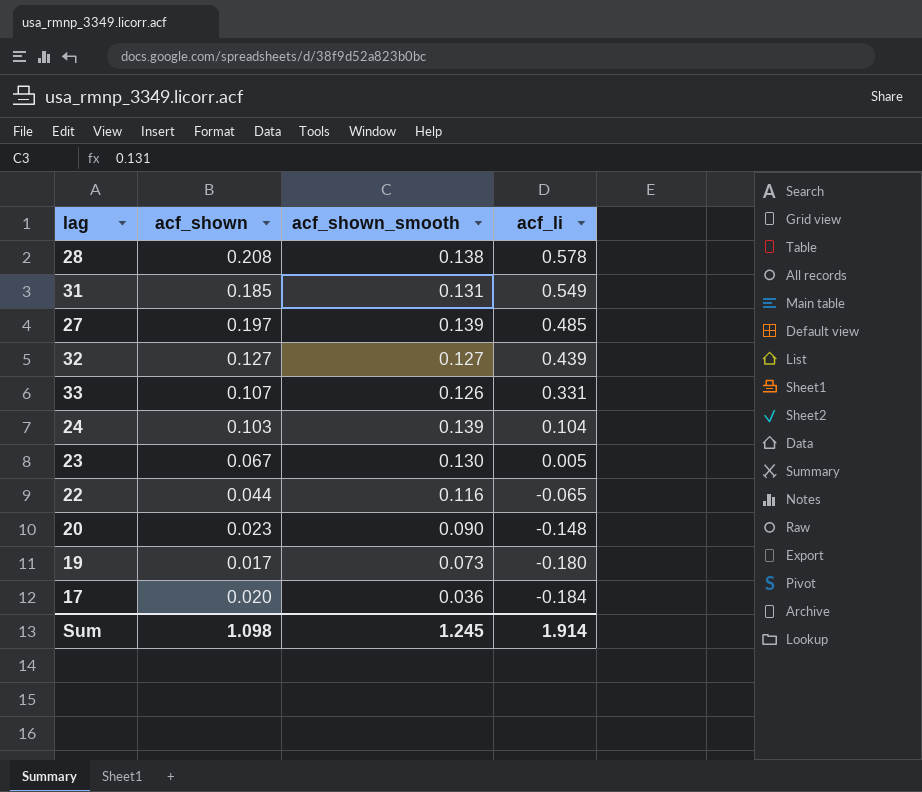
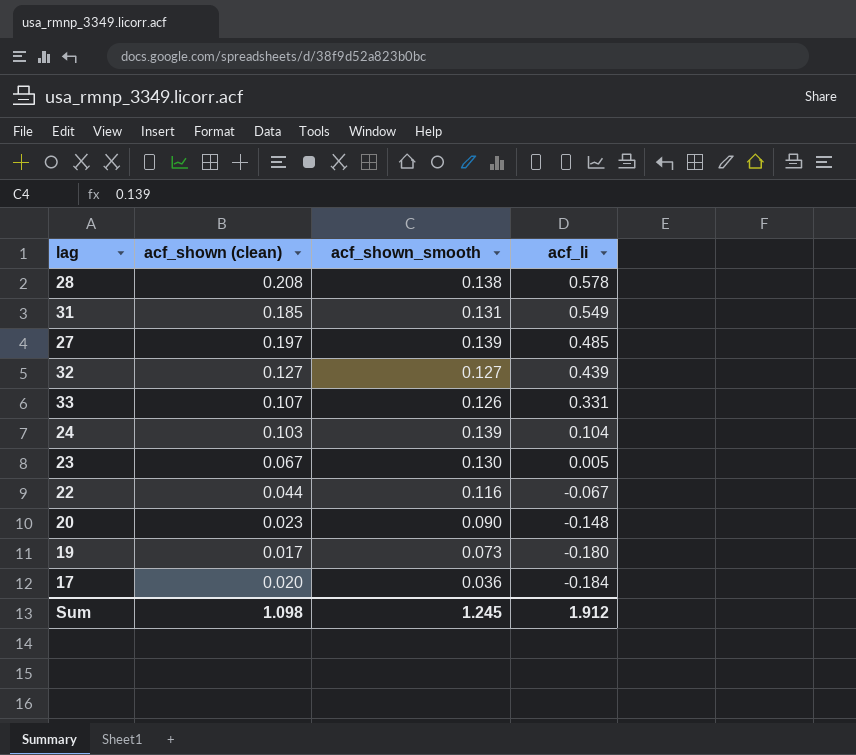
column name: acf_shown -> acf_shown (clean)
22 | acf_li: -0.065 -> -0.067
Sum | acf_li: 1.914 -> 1.912

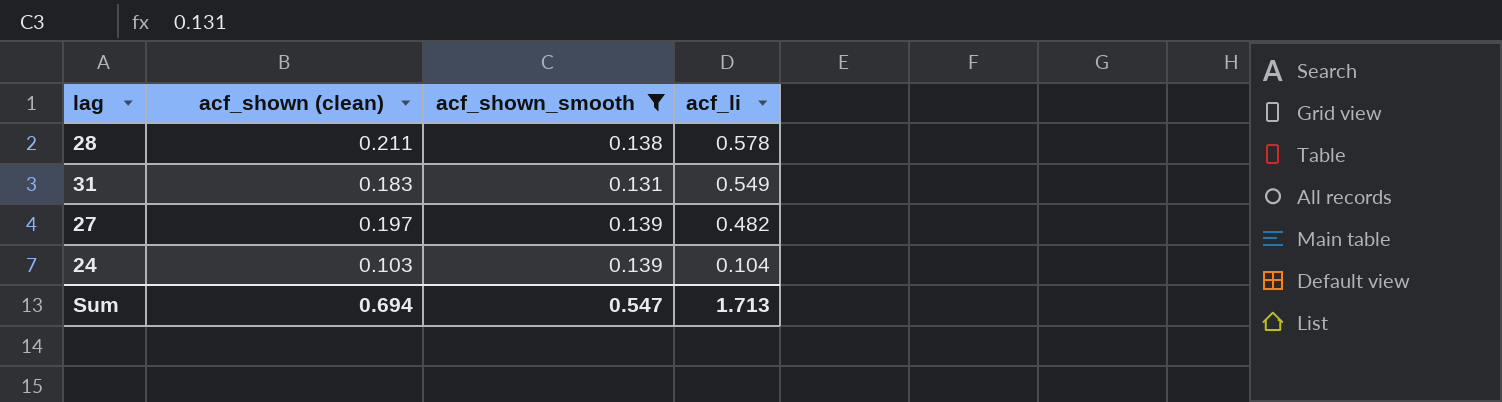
filter: none -> acf_shown_smooth >= 0.131
28 | acf_shown (clean): 0.208 -> 0.211
31 | acf_shown (clean): 0.185 -> 0.183
27 | acf_li: 0.485 -> 0.482
Sum | acf_shown (clean): 1.098 -> 0.694
Sum | acf_shown_smooth: 1.245 -> 0.547
Sum | acf_li: 1.912 -> 1.713

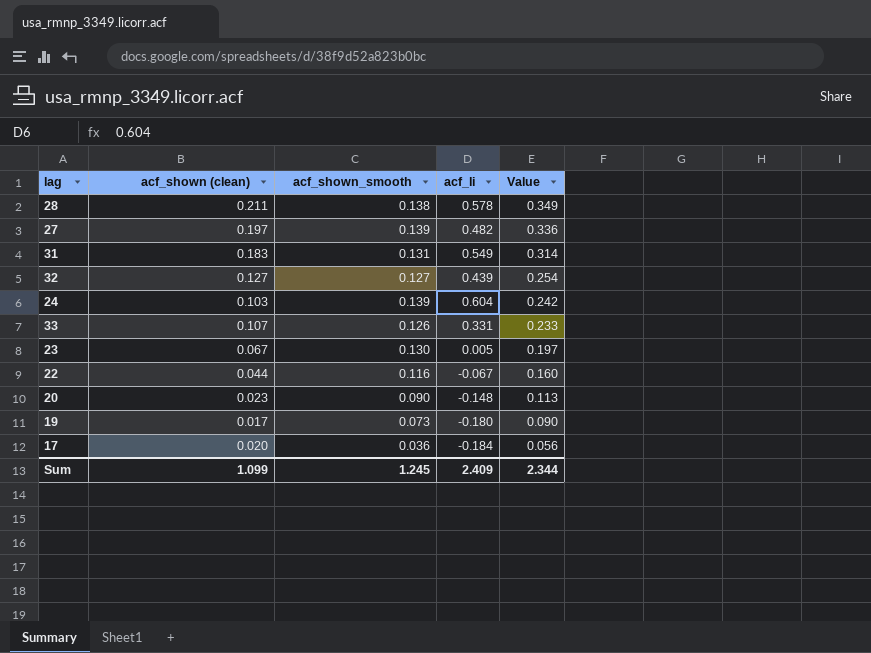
filter: acf_shown_smooth >= 0.131 -> none
row order: acf_li descending -> Value descending
column Value | formula: none -> [acf_shown (clean)] + [acf_shown_smooth]
24 | acf_li: 0.104 -> 0.604
Sum | acf_shown (clean): 0.694 -> 1.099
Sum | acf_shown_smooth: 0.547 -> 1.245
Sum | acf_li: 1.713 -> 2.409

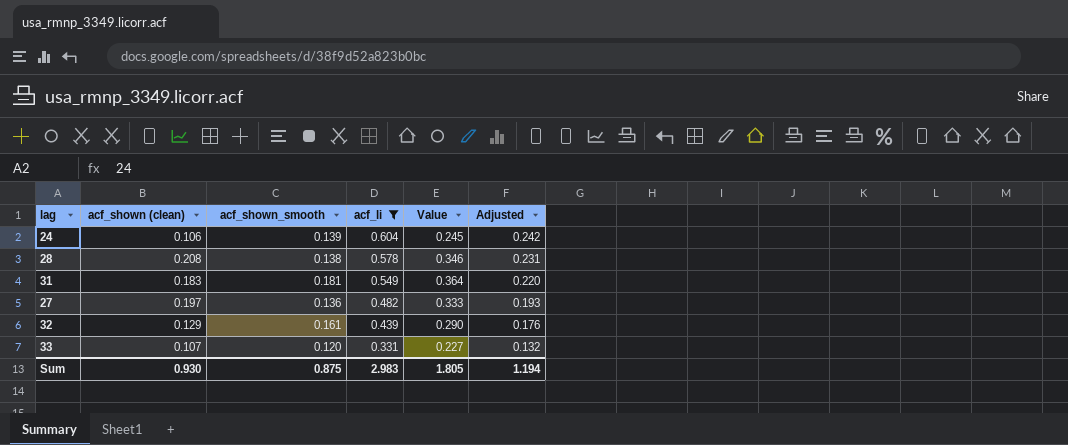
filter: none -> acf_li >= 0.331
row order: Value descending -> acf_li descending
column Adjusted | formula: none -> [acf_li] * 0.4
24 | acf_shown (clean): 0.103 -> 0.106
24 | Value: 0.242 -> 0.245
28 | acf_shown (clean): 0.211 -> 0.208
28 | Value: 0.349 -> 0.346
31 | acf_shown_smooth: 0.131 -> 0.181
31 | Value: 0.314 -> 0.364
27 | acf_shown_smooth: 0.139 -> 0.136
27 | Value: 0.336 -> 0.333
32 | acf_shown (clean): 0.127 -> 0.129
32 | acf_shown_smooth: 0.127 -> 0.161
32 | Value: 0.254 -> 0.290
33 | acf_shown_smooth: 0.126 -> 0.120
33 | Value: 0.233 -> 0.227
Sum | acf_shown (clean): 1.099 -> 0.930
Sum | acf_shown_smooth: 1.245 -> 0.875
Sum | acf_li: 2.409 -> 2.983
Sum | Value: 2.344 -> 1.805

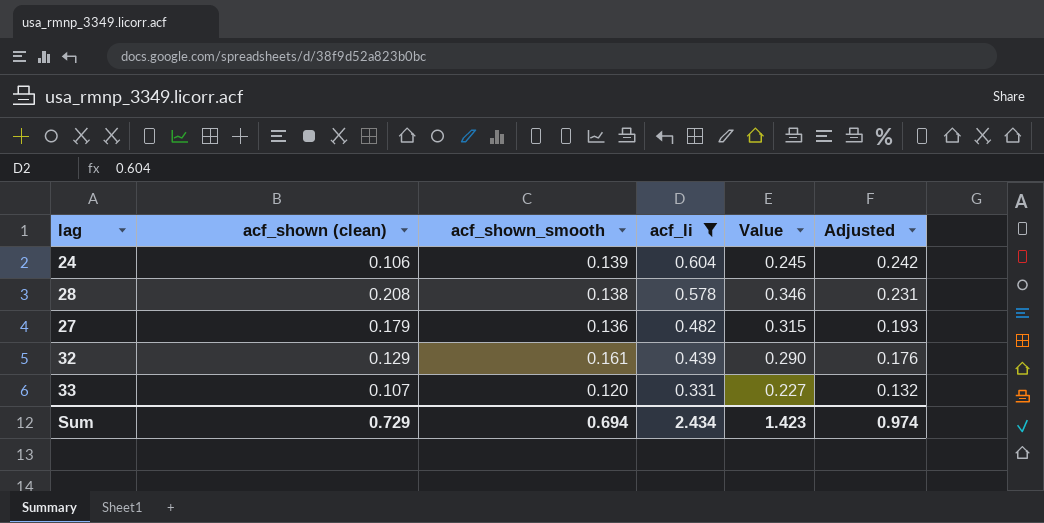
row 31: 0.183 | 0.181 | 0.549 | 0.364 | 0.220 -> none
27 | acf_shown (clean): 0.197 -> 0.179
27 | Value: 0.333 -> 0.315
Sum | acf_shown (clean): 0.930 -> 0.729
Sum | acf_shown_smooth: 0.875 -> 0.694
Sum | acf_li: 2.983 -> 2.434
Sum | Value: 1.805 -> 1.423
Sum | Adjusted: 1.194 -> 0.974

